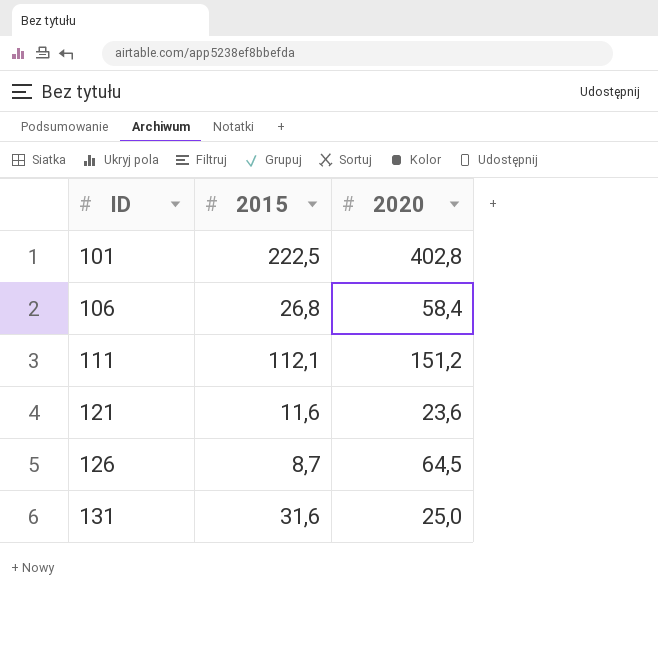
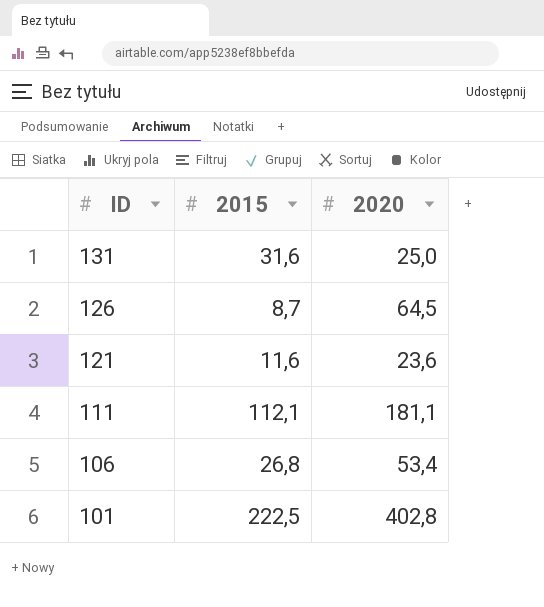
row order: ID ascending -> ID descending
111 | 2020: 151,2 -> 181,1
106 | 2020: 58,4 -> 53,4

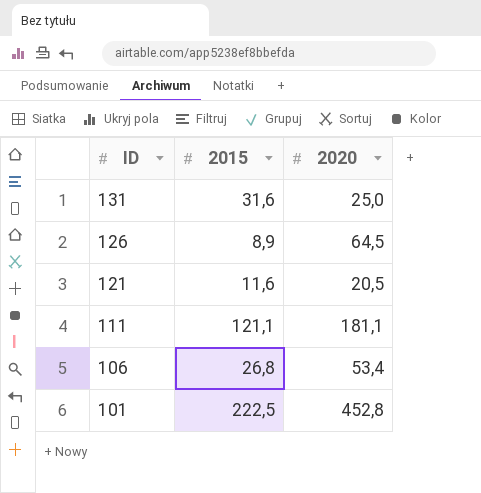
126 | 2015: 8,7 -> 8,9
121 | 2020: 23,6 -> 20,5
111 | 2015: 112,1 -> 121,1
101 | 2020: 402,8 -> 452,8

